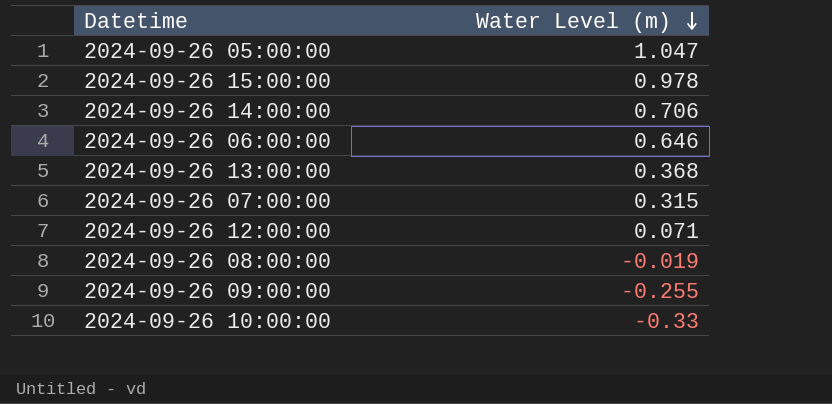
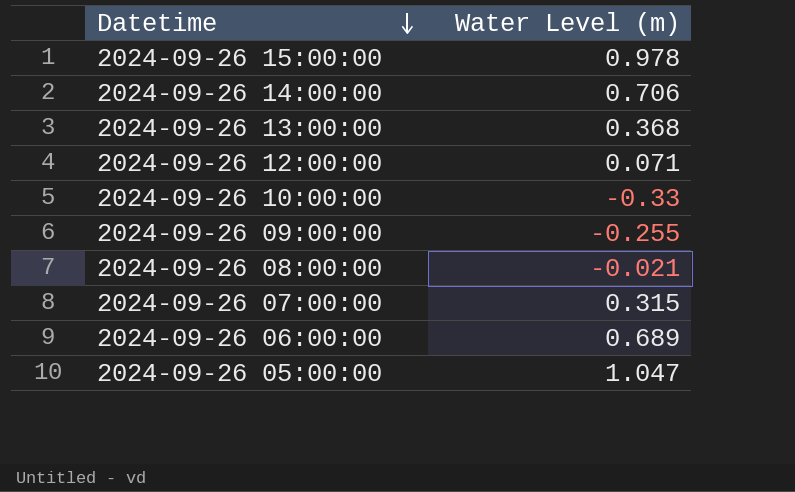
row order: Water Level (m) descending -> Datetime descending
2024-09-26 08:00:00 | Water Level (m): -0.019 -> -0.021
2024-09-26 06:00:00 | Water Level (m): 0.646 -> 0.689

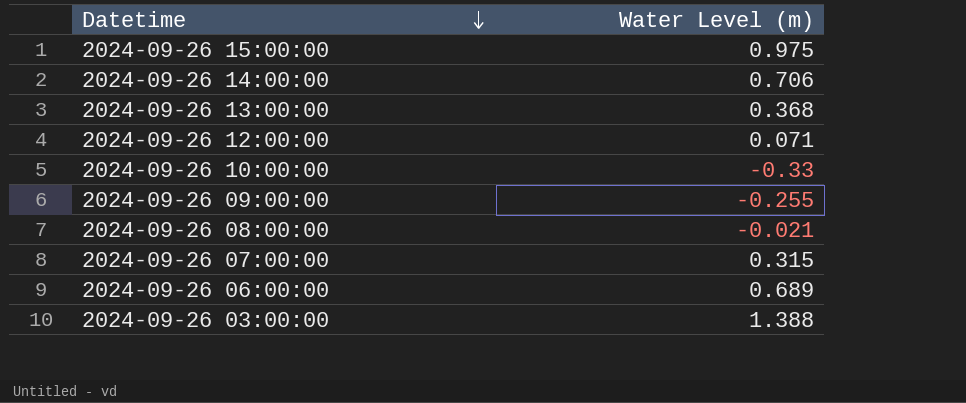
row 2024-09-26 05:00:00: 1.047 -> none
2024-09-26 15:00:00 | Water Level (m): 0.978 -> 0.975
row 2024-09-26 03:00:00: none -> 1.388

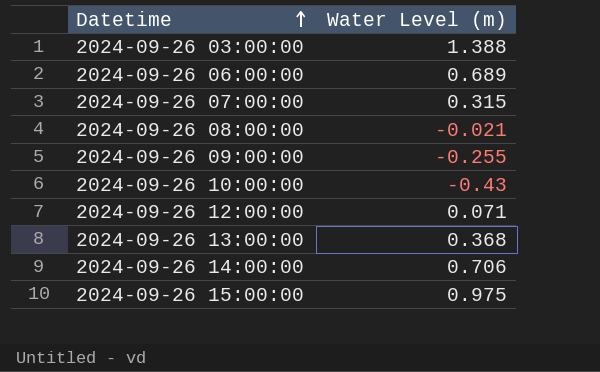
row order: Datetime descending -> Datetime ascending
2024-09-26 10:00:00 | Water Level (m): -0.33 -> -0.43

